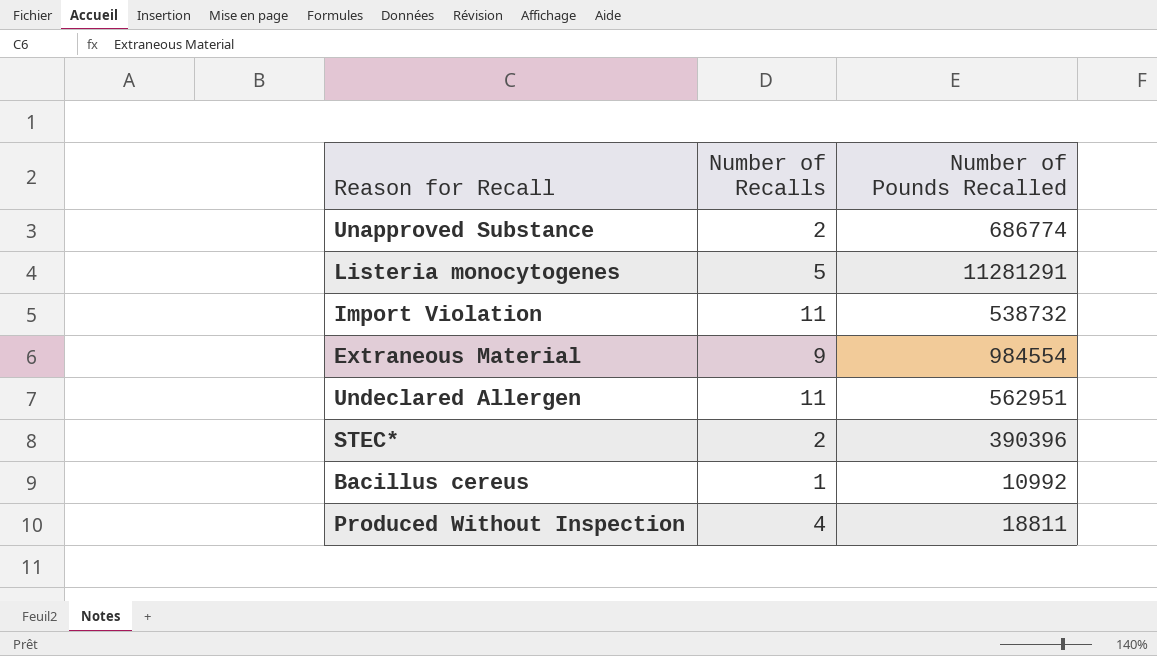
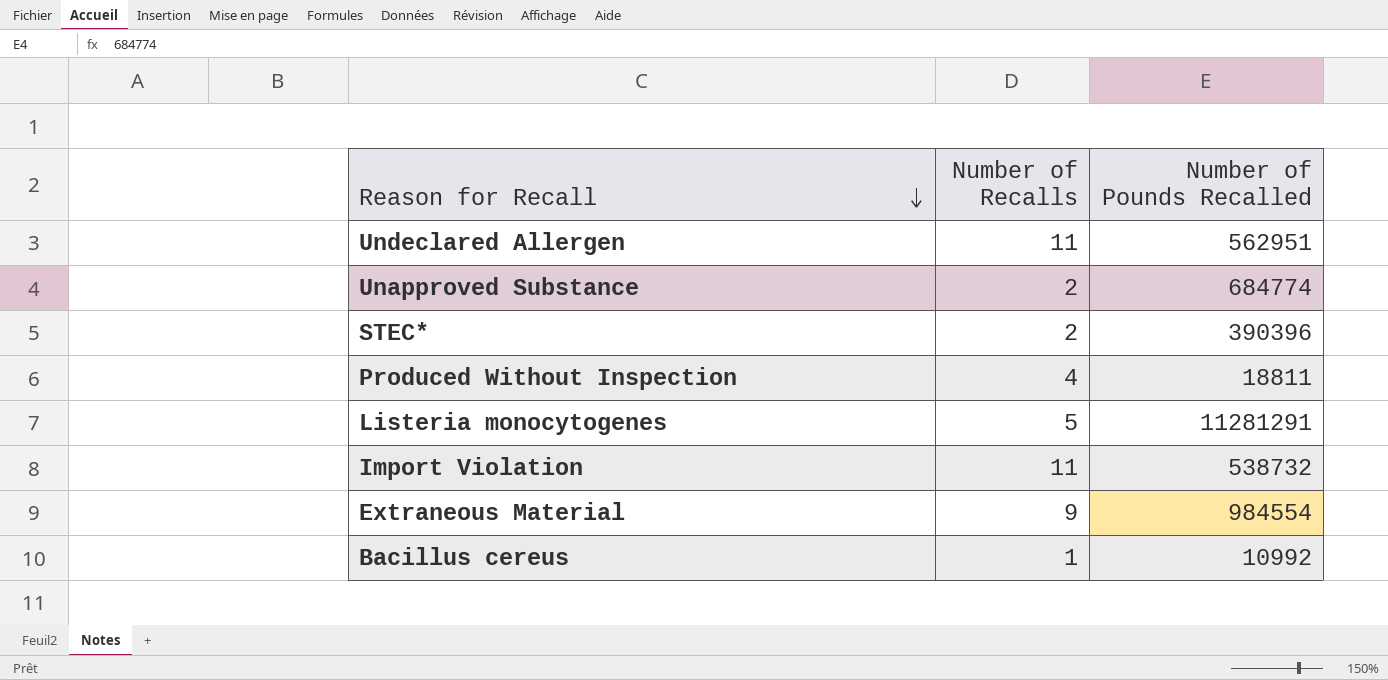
row order: none -> Reason for Recall descending
Unapproved Substance | Number of Pounds Recalled: 686774 -> 684774

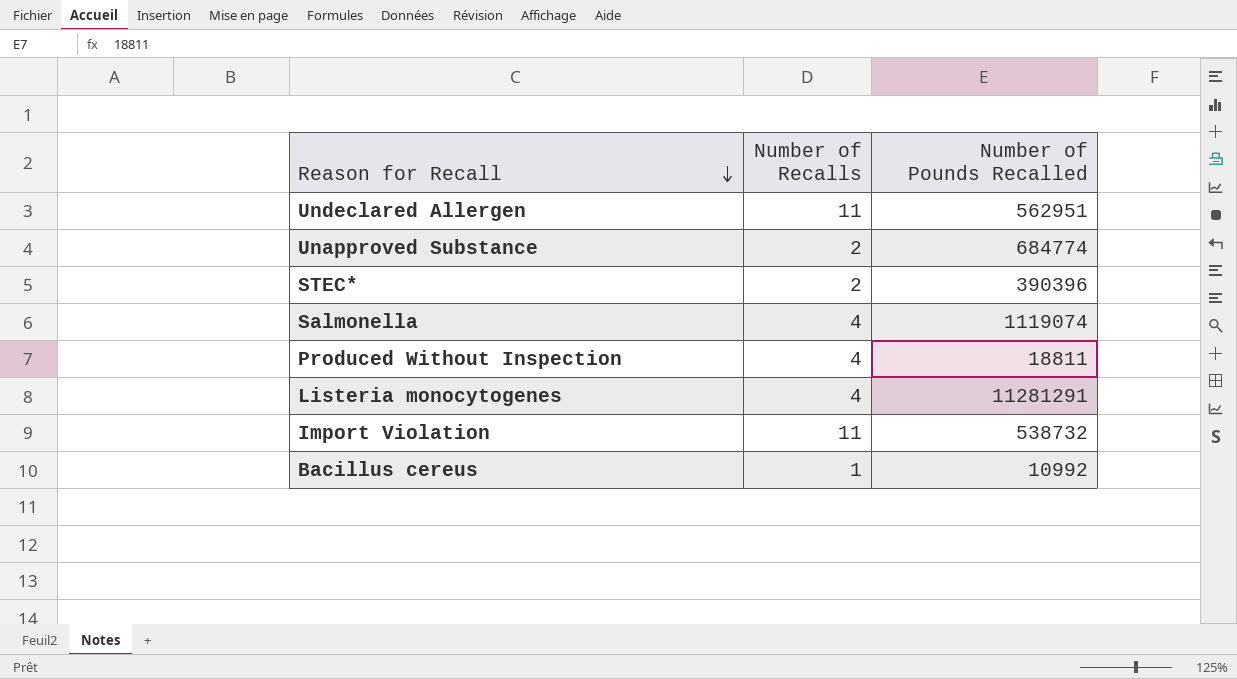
row Extraneous Material: 9 | 984554 -> none
row Salmonella: none -> 4 | 1119074
Listeria monocytogenes | Number of Recalls: 5 -> 4

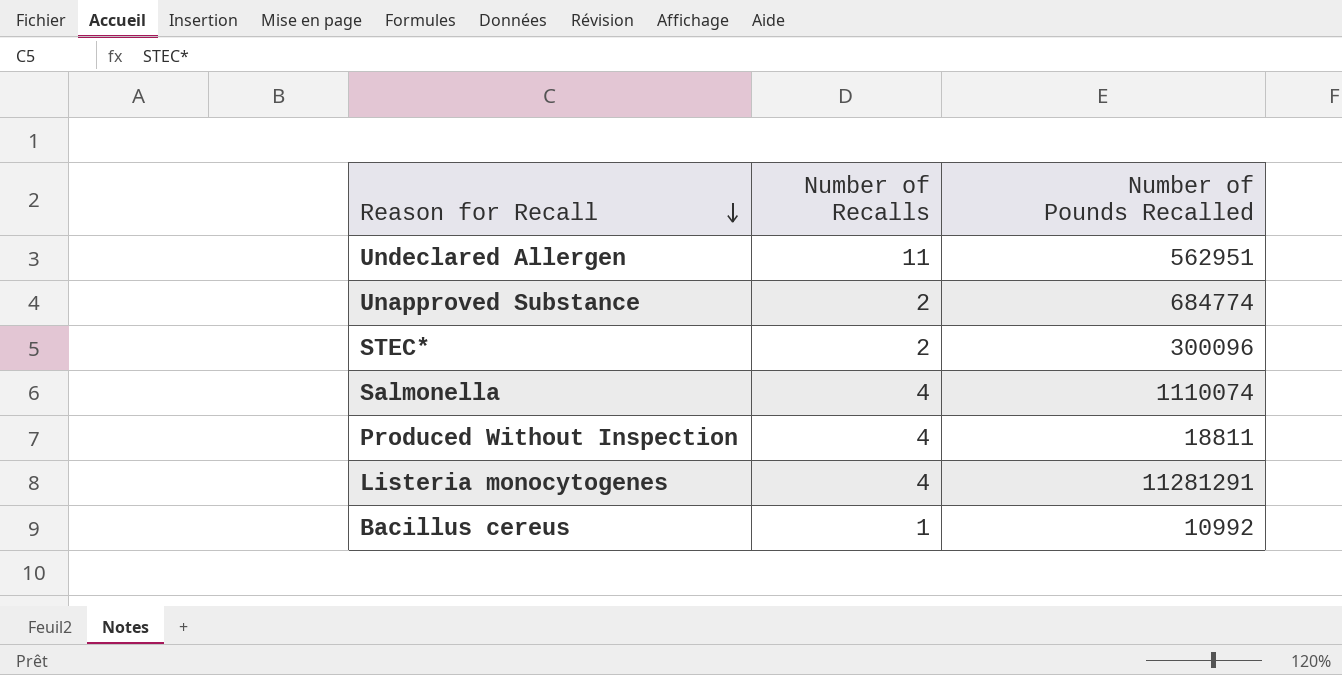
row Import Violation: 11 | 538732 -> none
STEC* | Number of Pounds Recalled: 390396 -> 300096
Salmonella | Number of Pounds Recalled: 1119074 -> 1110074

